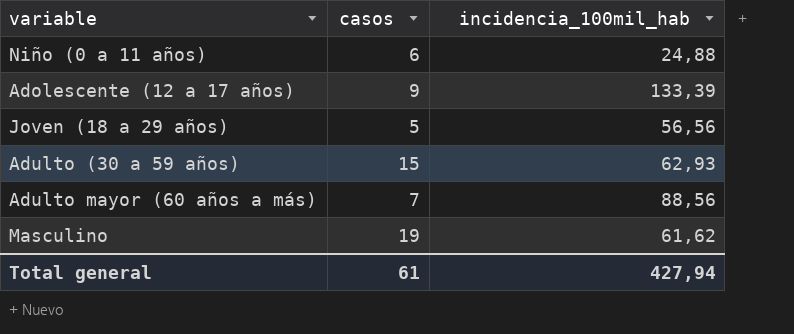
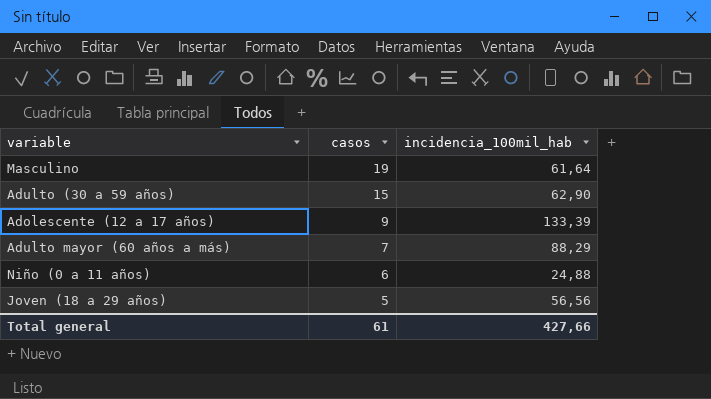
row order: none -> casos descending
Masculino | incidencia_100mil_hab: 61,62 -> 61,64
Adulto (30 a 59 años) | incidencia_100mil_hab: 62,93 -> 62,90
Adulto mayor (60 años a más) | incidencia_100mil_hab: 88,56 -> 88,29
Total general | incidencia_100mil_hab: 427,94 -> 427,66

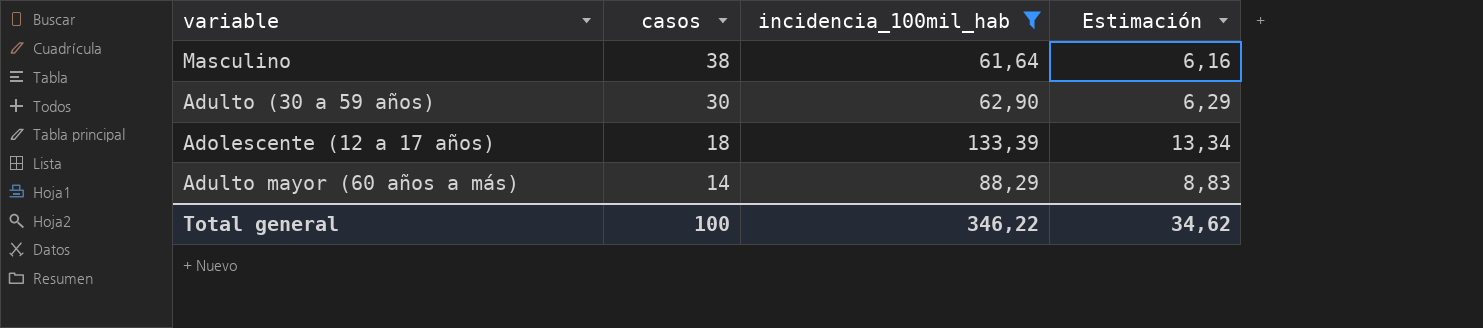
filter: none -> incidencia_100mil_hab >= 61,64
column Estimación | formula: none -> [incidencia_100mil_hab] * 0,1
Masculino | casos: 19 -> 38
Adulto (30 a 59 años) | casos: 15 -> 30
Adolescente (12 a 17 años) | casos: 9 -> 18
Adulto mayor (60 años a más) | casos: 7 -> 14
Total general | casos: 61 -> 100
Total general | incidencia_100mil_hab: 427,66 -> 346,22

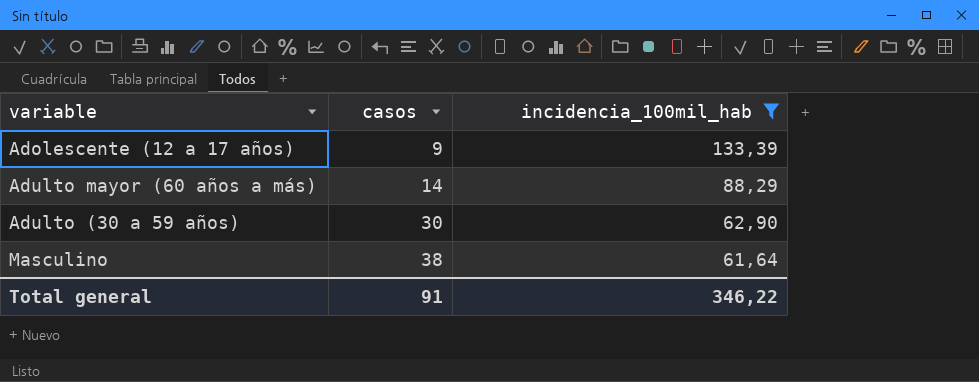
row order: casos descending -> casos ascending
column Estimación | formula: [incidencia_100mil_hab] * 0,1 -> none
Adolescente (12 a 17 años) | casos: 18 -> 9
Total general | casos: 100 -> 91

